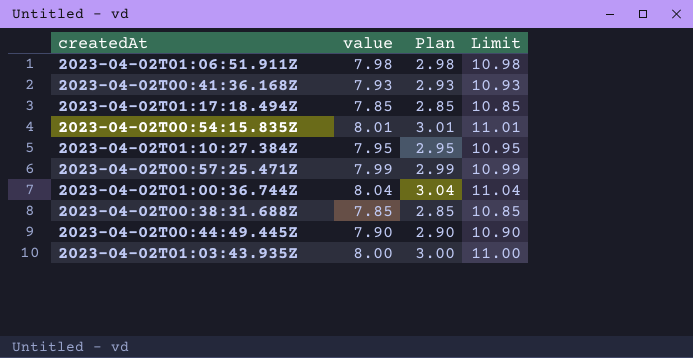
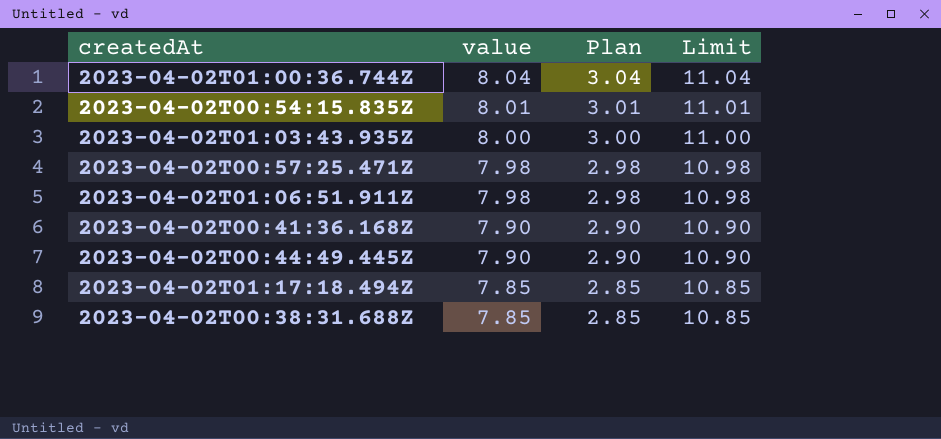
row order: none -> value descending
row 2023-04-02T01:10:27.384Z: 7.95 | 2.95 | 10.95 -> none
2023-04-02T00:57:25.471Z | value: 7.99 -> 7.98
2023-04-02T00:57:25.471Z | Plan: 2.99 -> 2.98
2023-04-02T00:57:25.471Z | Limit: 10.99 -> 10.98
2023-04-02T00:41:36.168Z | value: 7.93 -> 7.90
2023-04-02T00:41:36.168Z | Plan: 2.93 -> 2.90
2023-04-02T00:41:36.168Z | Limit: 10.93 -> 10.90

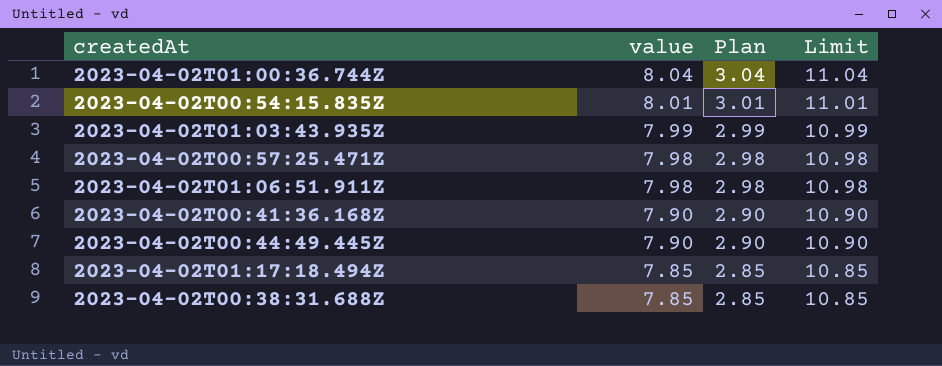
2023-04-02T01:03:43.935Z | value: 8.00 -> 7.99
2023-04-02T01:03:43.935Z | Plan: 3.00 -> 2.99
2023-04-02T01:03:43.935Z | Limit: 11.00 -> 10.99

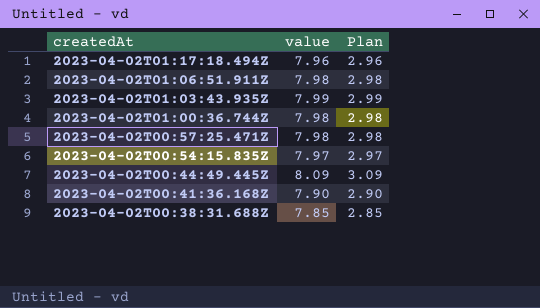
row order: value descending -> createdAt descending
column Limit | formula: [value] + 3 -> none
2023-04-02T01:17:18.494Z | value: 7.85 -> 7.96
2023-04-02T01:17:18.494Z | Plan: 2.85 -> 2.96
2023-04-02T01:00:36.744Z | value: 8.04 -> 7.98
2023-04-02T01:00:36.744Z | Plan: 3.04 -> 2.98
2023-04-02T00:54:15.835Z | value: 8.01 -> 7.97
2023-04-02T00:54:15.835Z | Plan: 3.01 -> 2.97
2023-04-02T00:44:49.445Z | value: 7.90 -> 8.09
2023-04-02T00:44:49.445Z | Plan: 2.90 -> 3.09

